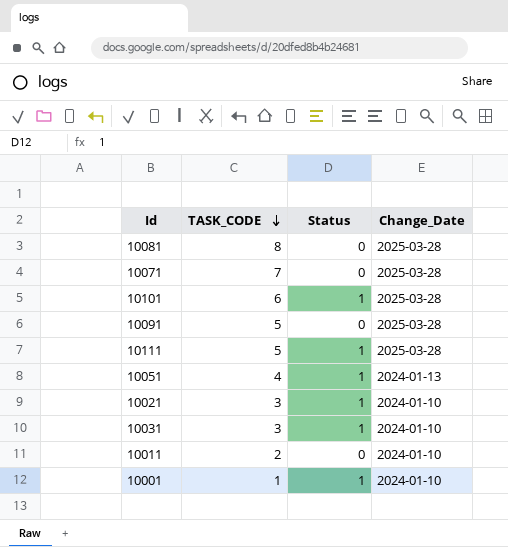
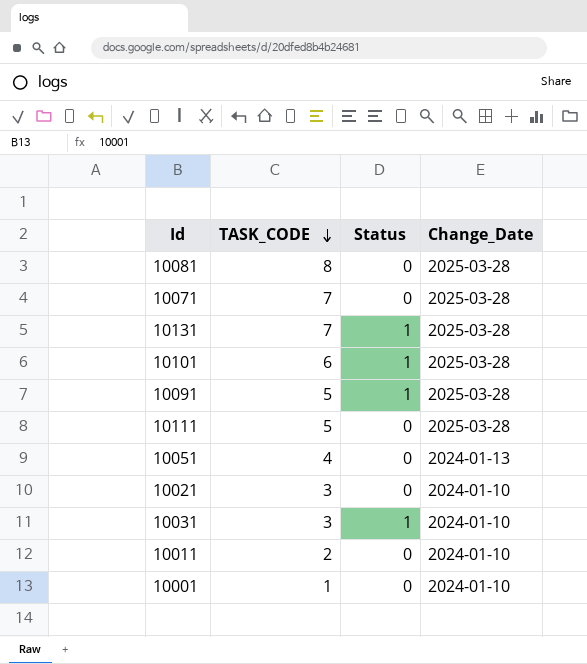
row 10131: none -> 7 | 1 | 2025-03-28
10091 | Status: 0 -> 1
10111 | Status: 1 -> 0
10051 | Status: 1 -> 0
10021 | Status: 1 -> 0
10001 | Status: 1 -> 0

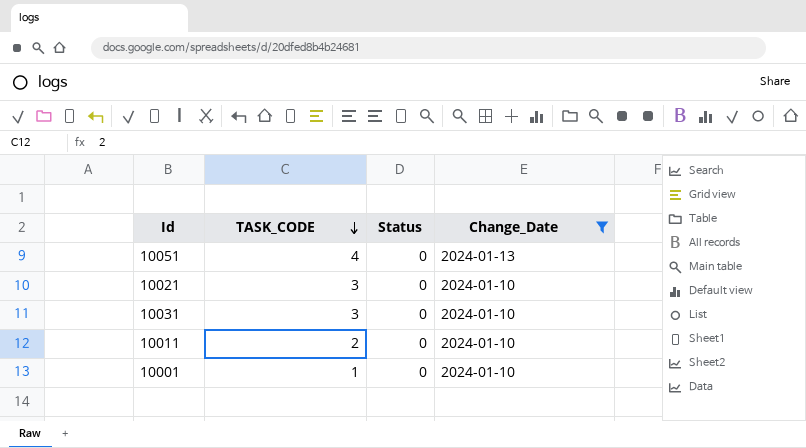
filter: none -> Change_Date != 2025-03-28
10031 | Status: 1 -> 0

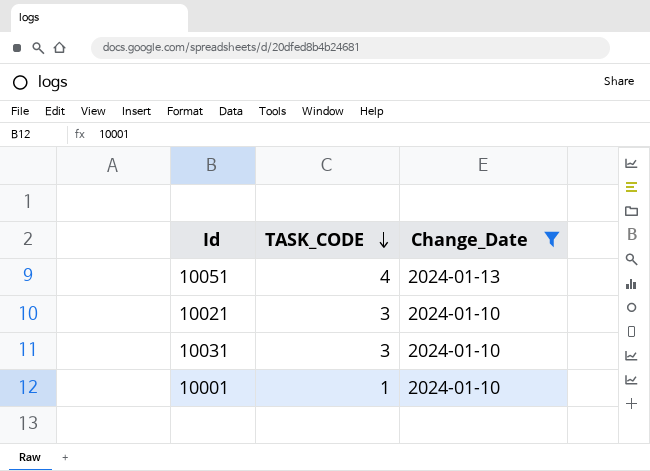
column Status | position: 3 -> none
row 10011: 2 | 0 | 2024-01-10 -> none

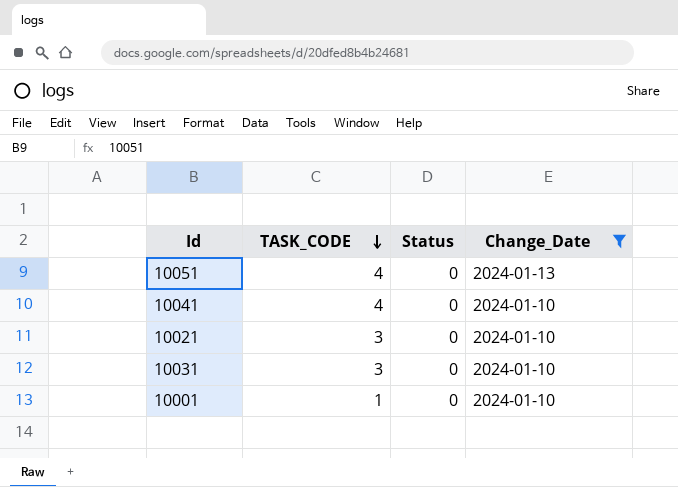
column Status | position: none -> 3
row 10041: none -> 4 | 0 | 2024-01-10

